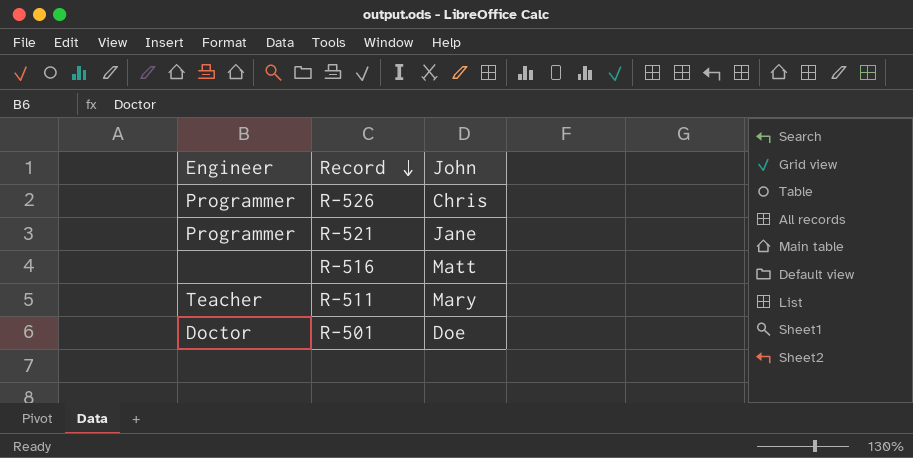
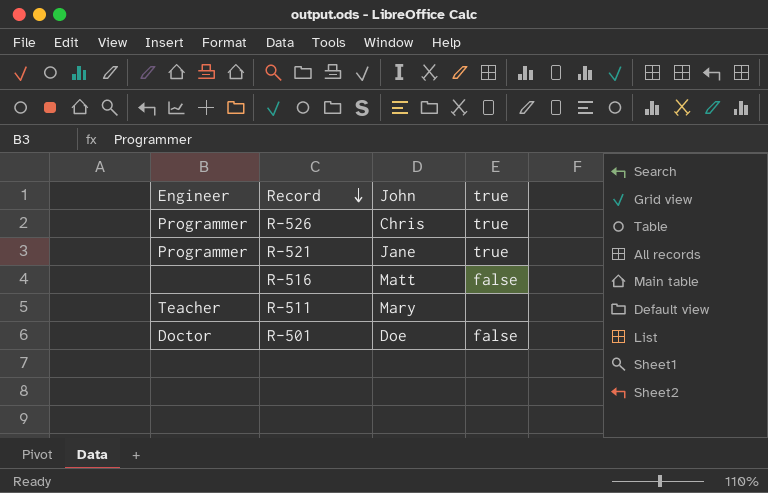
column true | position: none -> 4

